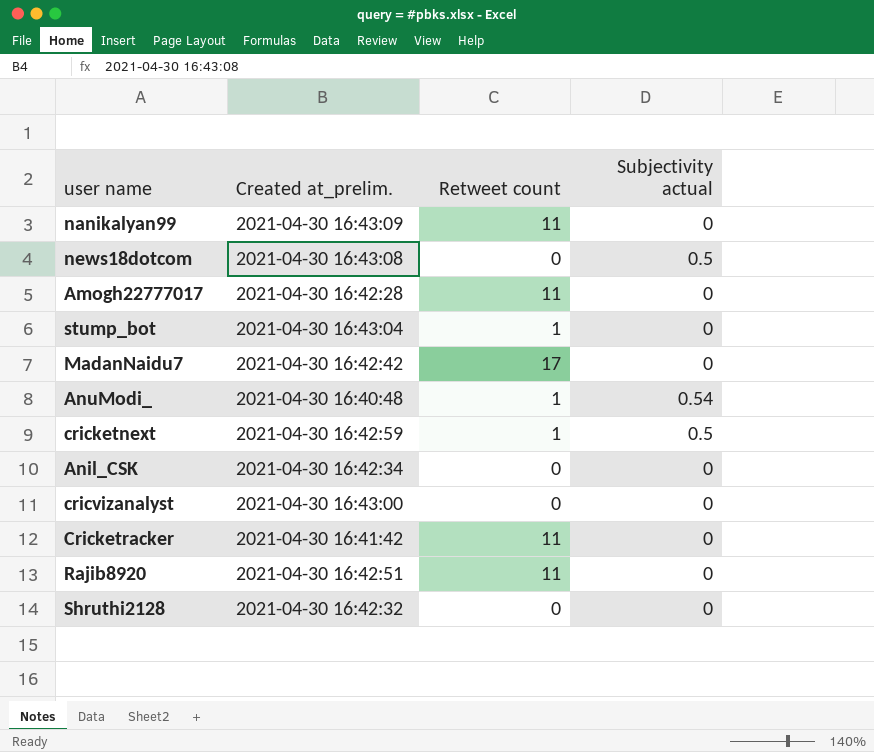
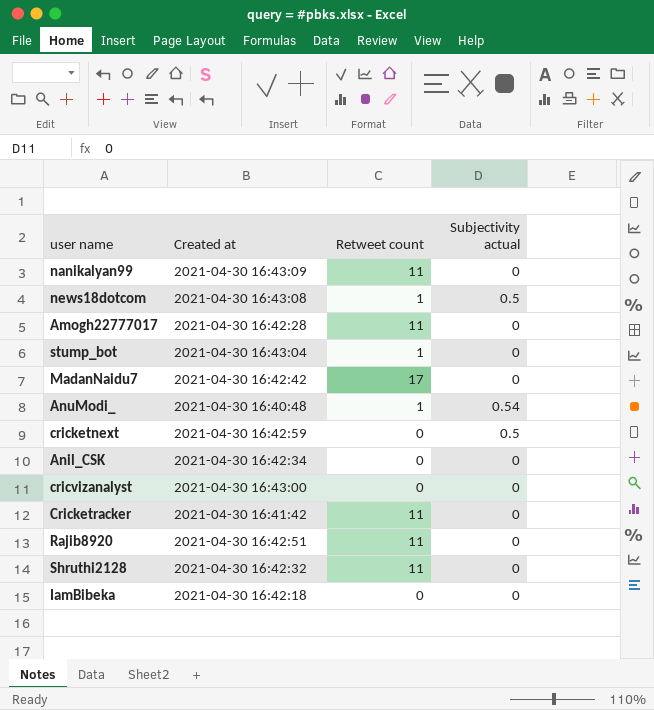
column name: Created at_prelim. -> Created at
news18dotcom | Retweet count: 0 -> 1
cricketnext | Retweet count: 1 -> 0
Shruthi2128 | Retweet count: 0 -> 11
row IamBibeka: none -> 2021-04-30 16:42:18 | 0 | 0

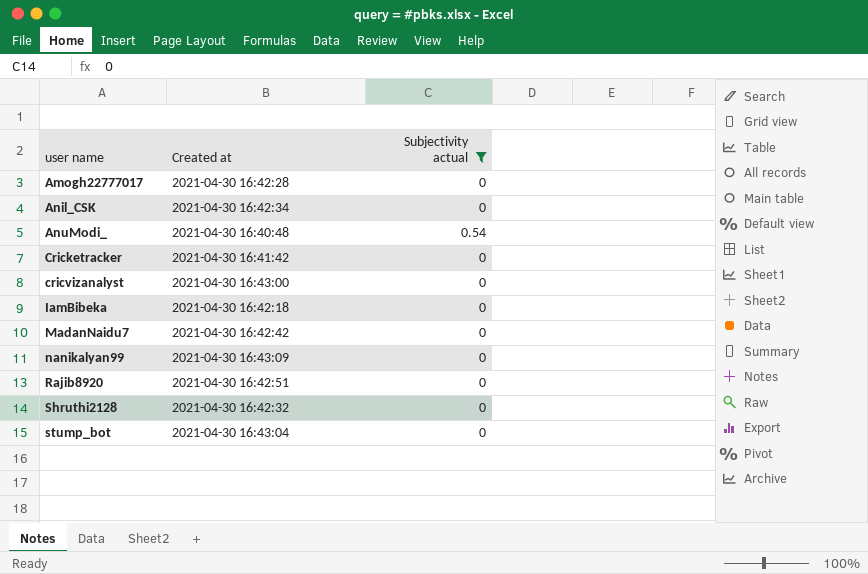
filter: none -> Subjectivity actual != 0.5
row order: none -> user name ascending
column Retweet count | position: 3 -> none

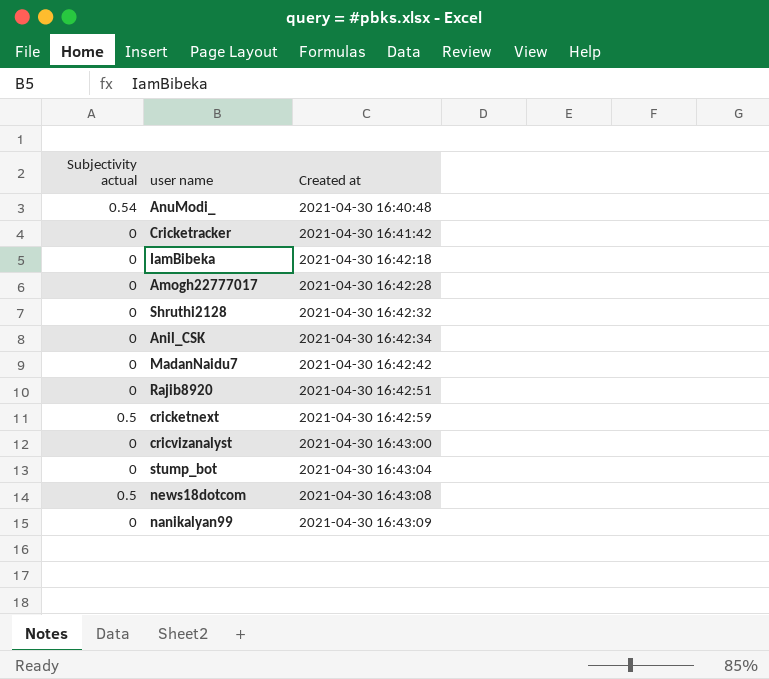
filter: Subjectivity actual != 0.5 -> none
row order: user name ascending -> Created at ascending
column Subjectivity actual | position: 3 -> 1

